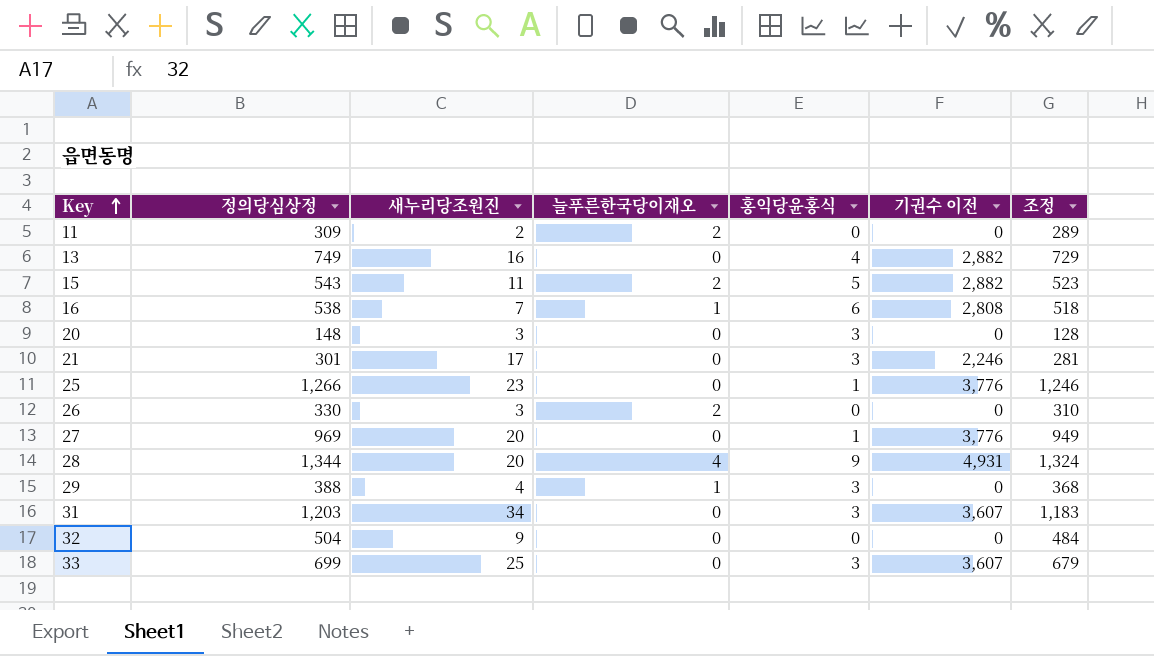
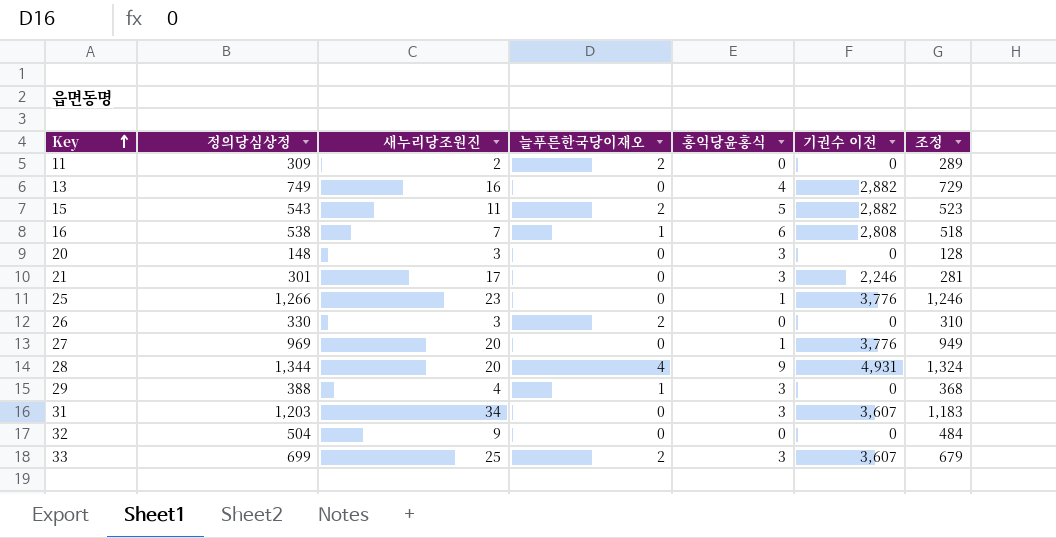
33 | 늘푸른한국당이재오: 0 -> 2

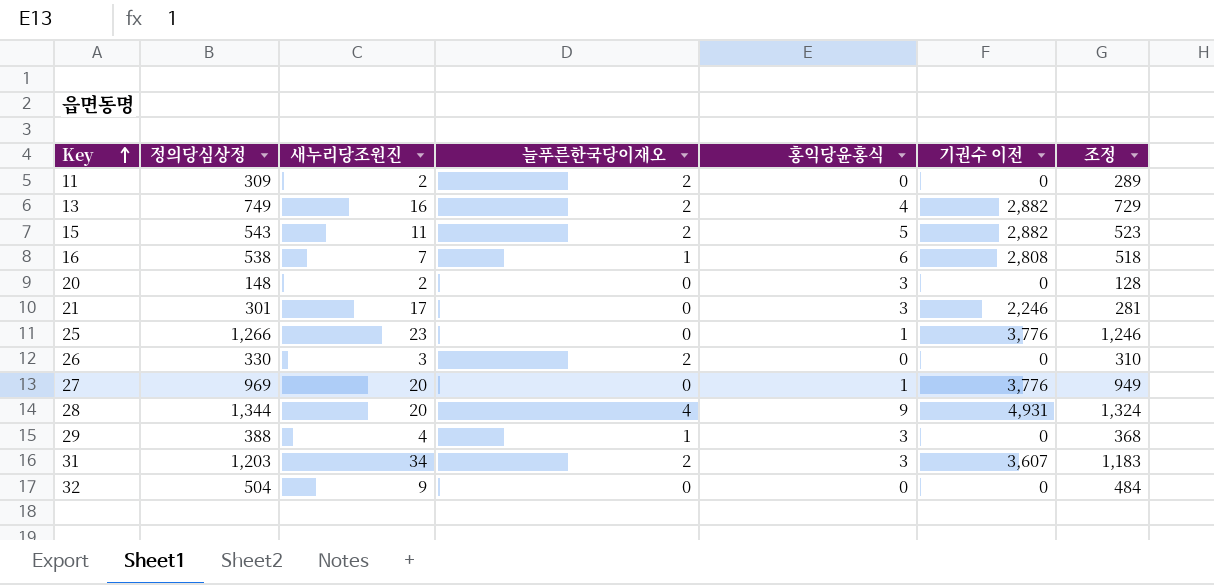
row 33: 699 | 25 | 2 | 3 | 3,607 | 679 -> none
13 | 늘푸른한국당이재오: 0 -> 2
20 | 새누리당조원진: 3 -> 2
31 | 늘푸른한국당이재오: 0 -> 2

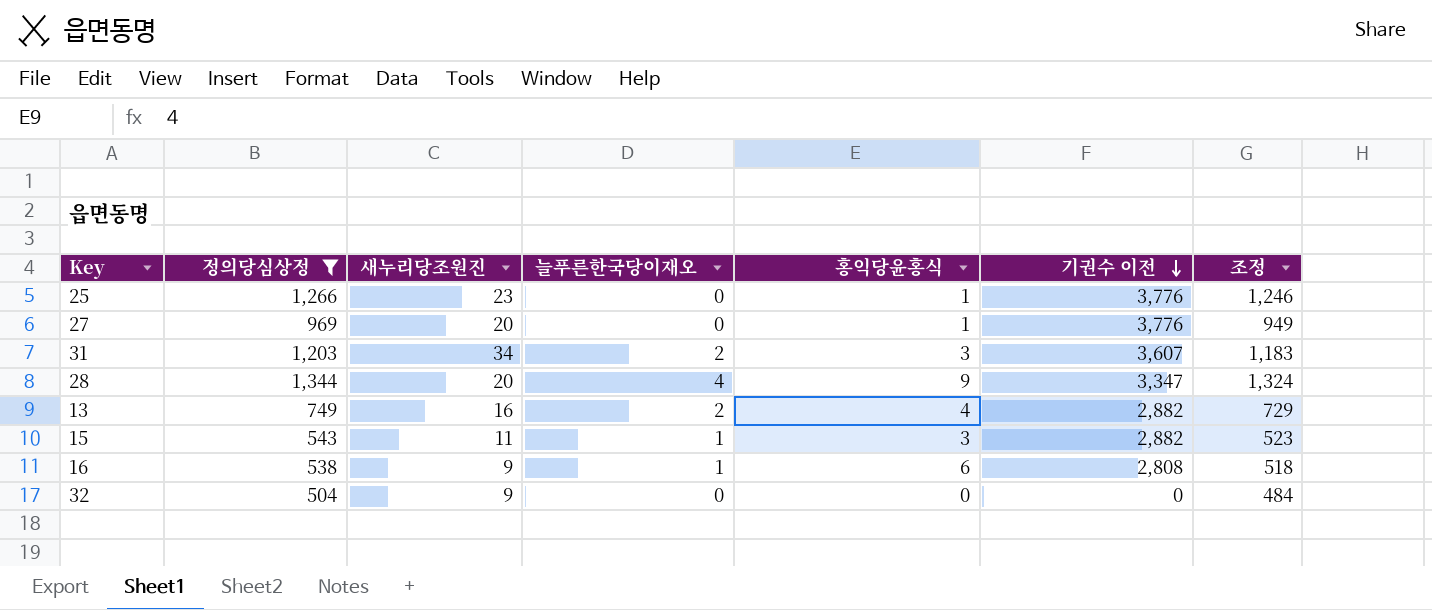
filter: none -> 정의당심상정 >= 504
row order: Key ascending -> 기권수 이전 descending
28 | 기권수 이전: 4,931 -> 3,347
15 | 늘푸른한국당이재오: 2 -> 1
15 | 홍익당윤홍식: 5 -> 3
16 | 새누리당조원진: 7 -> 9

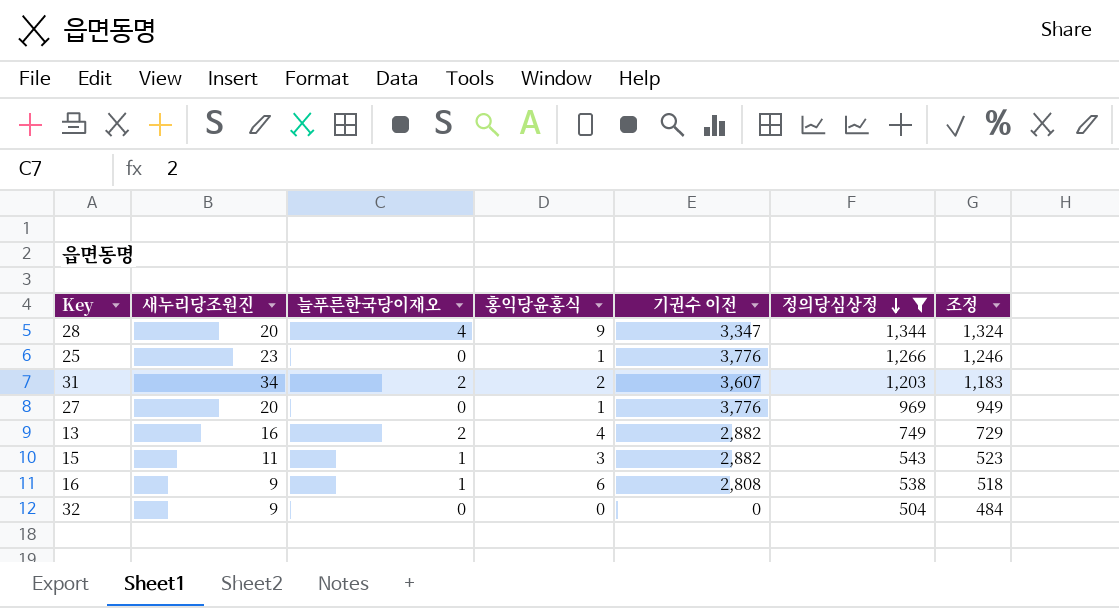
row order: 기권수 이전 descending -> 정의당심상정 descending
column 정의당심상정 | position: 2 -> 6
31 | 홍익당윤홍식: 3 -> 2

